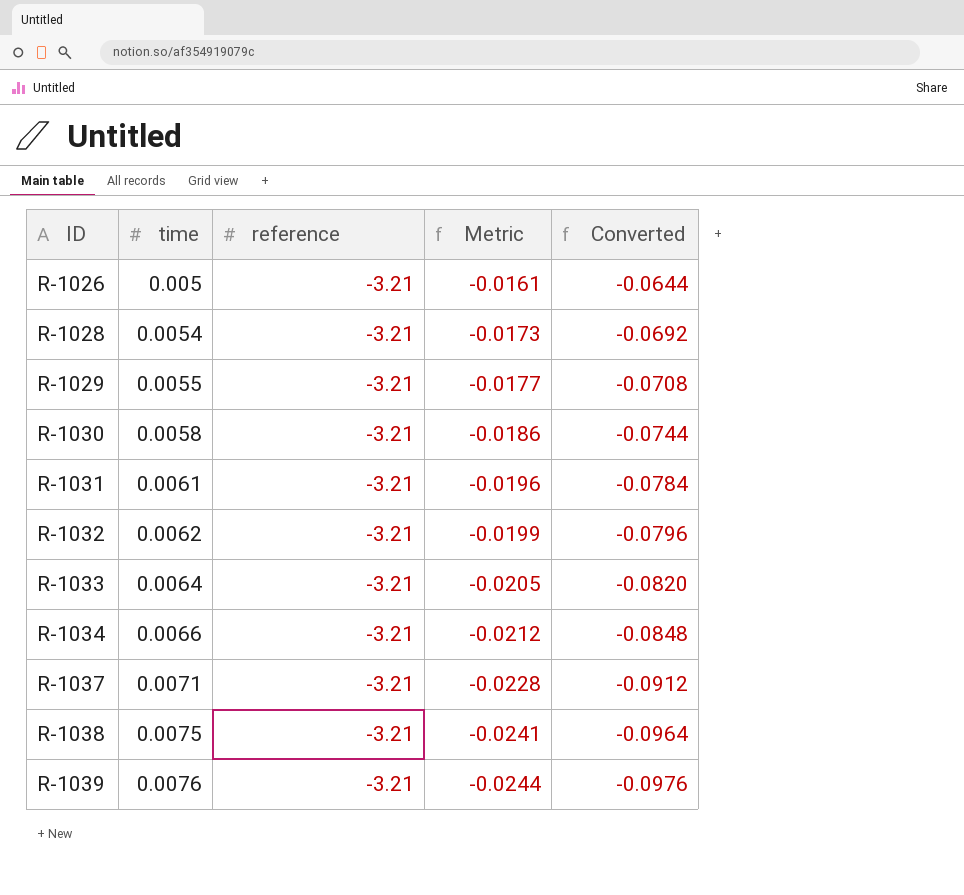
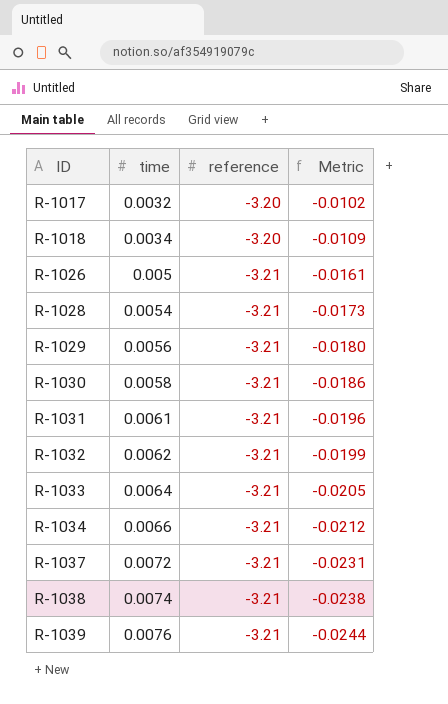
column Converted | formula: [Metric] * 4 -> none
row R-1017: none -> 0.0032 | -3.20 | -0.0102
row R-1018: none -> 0.0034 | -3.20 | -0.0109
R-1029 | time: 0.0055 -> 0.0056
R-1029 | Metric: -0.0177 -> -0.0180
R-1037 | time: 0.0071 -> 0.0072
R-1037 | Metric: -0.0228 -> -0.0231
R-1038 | time: 0.0075 -> 0.0074
R-1038 | Metric: -0.0241 -> -0.0238

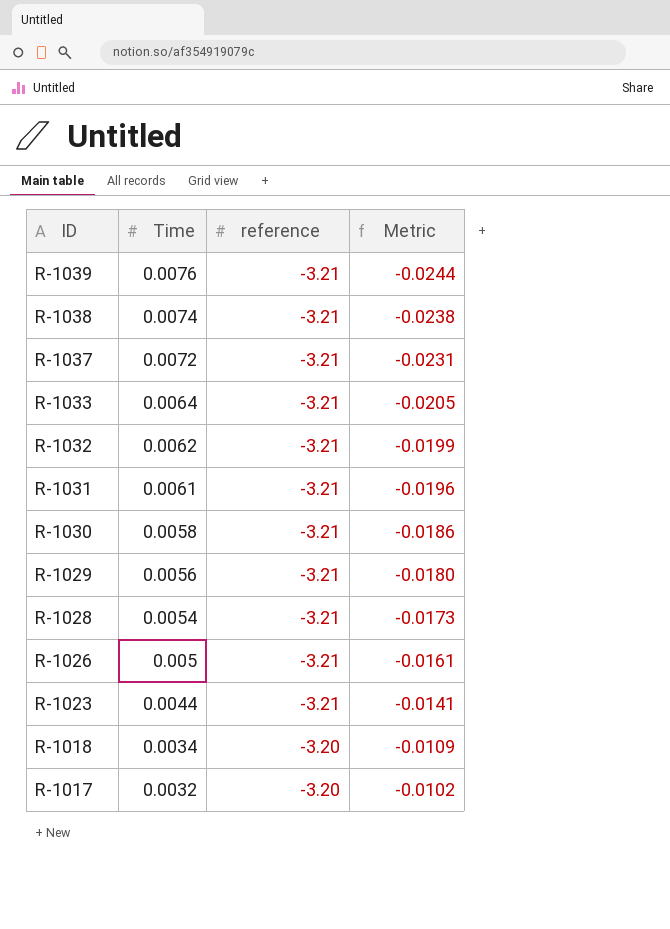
row order: ID ascending -> ID descending
column name: time -> Time
row R-1034: 0.0066 | -3.21 | -0.0212 -> none
row R-1023: none -> 0.0044 | -3.21 | -0.0141

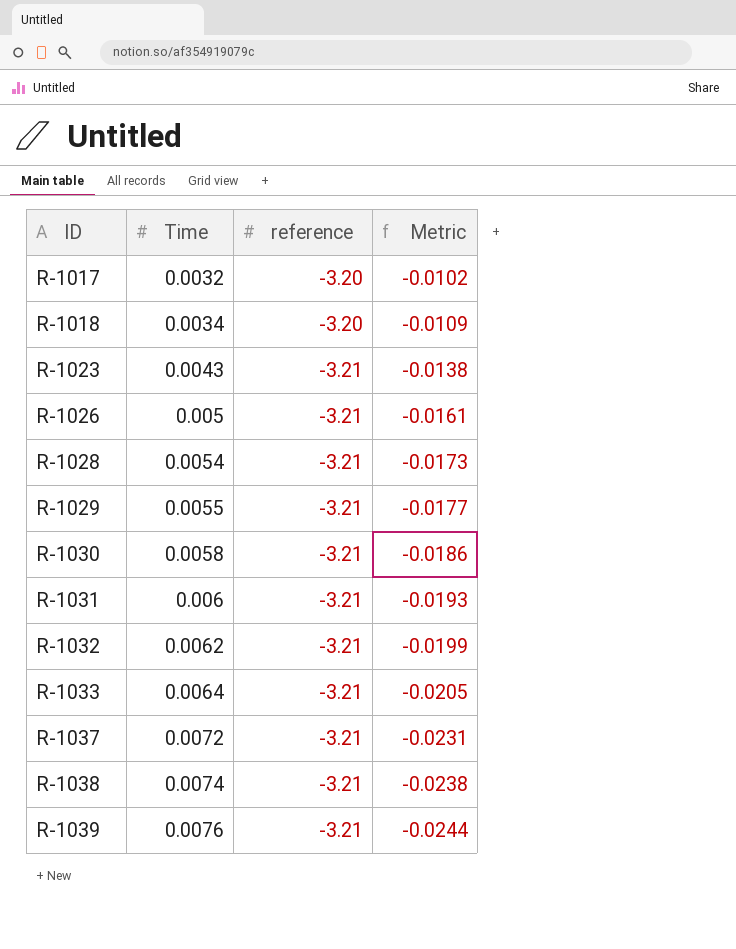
row order: ID descending -> ID ascending
R-1023 | Time: 0.0044 -> 0.0043
R-1023 | Metric: -0.0141 -> -0.0138
R-1029 | Time: 0.0056 -> 0.0055
R-1029 | Metric: -0.0180 -> -0.0177
R-1031 | Time: 0.0061 -> 0.006
R-1031 | Metric: -0.0196 -> -0.0193

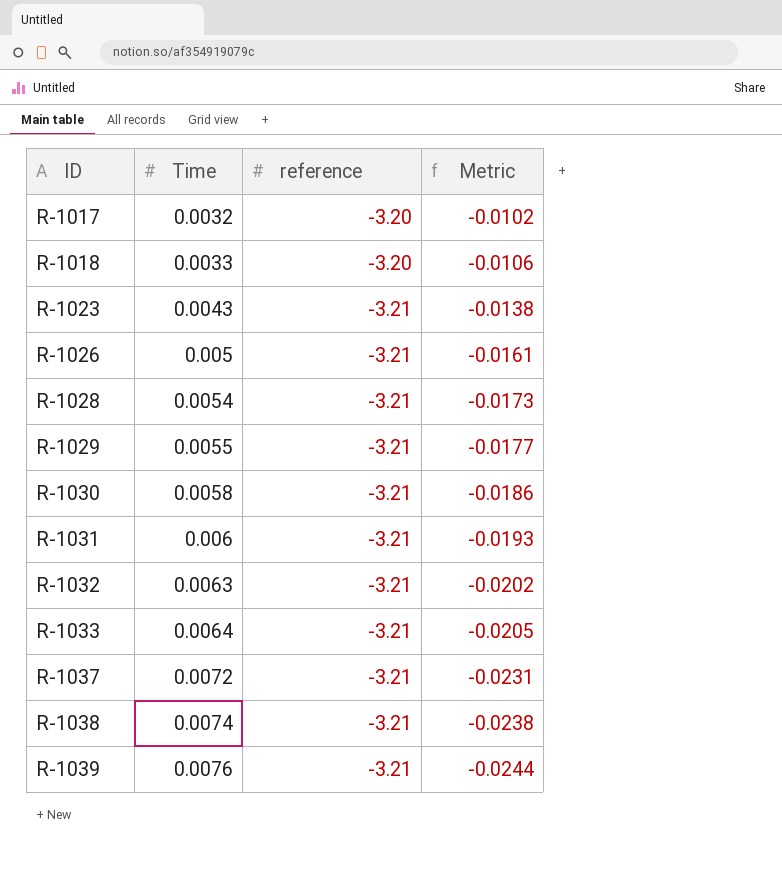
R-1018 | Time: 0.0034 -> 0.0033
R-1018 | Metric: -0.0109 -> -0.0106
R-1032 | Time: 0.0062 -> 0.0063
R-1032 | Metric: -0.0199 -> -0.0202

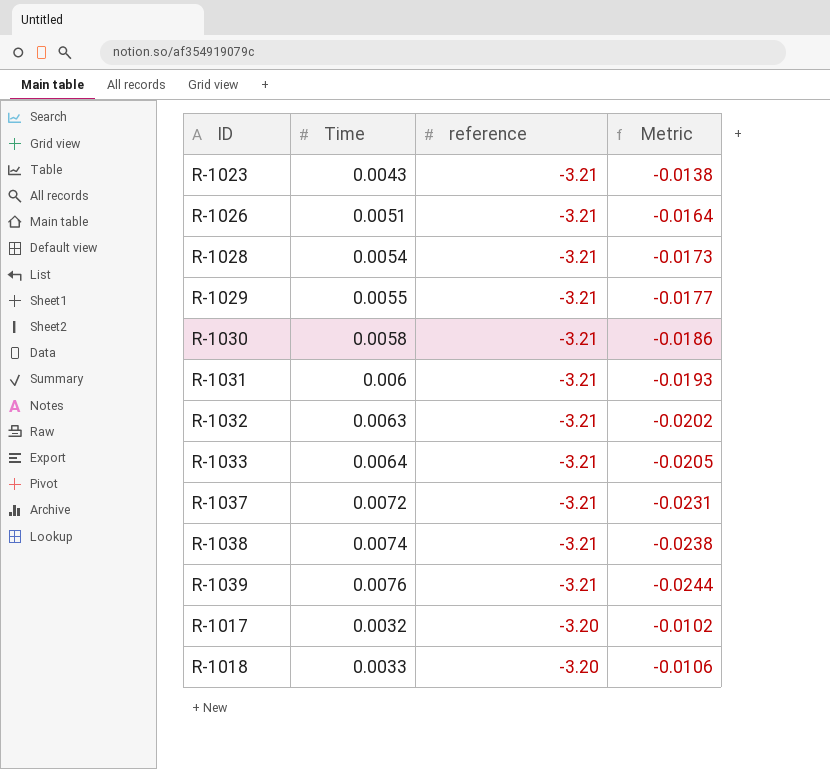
row order: ID ascending -> reference ascending
R-1026 | Time: 0.005 -> 0.0051
R-1026 | Metric: -0.0161 -> -0.0164

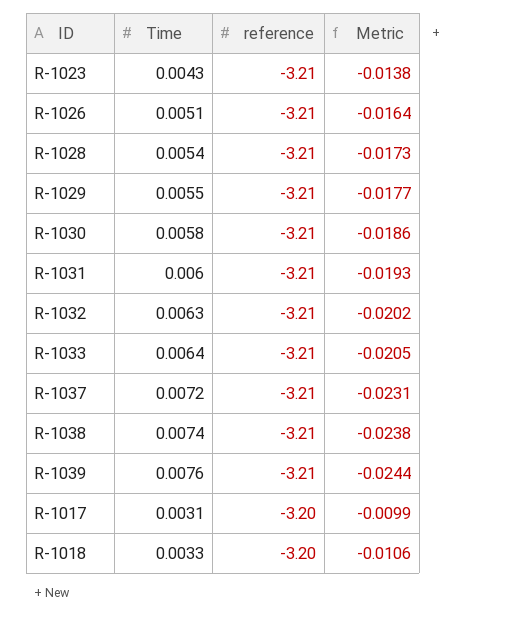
R-1017 | Time: 0.0032 -> 0.0031
R-1017 | Metric: -0.0102 -> -0.0099

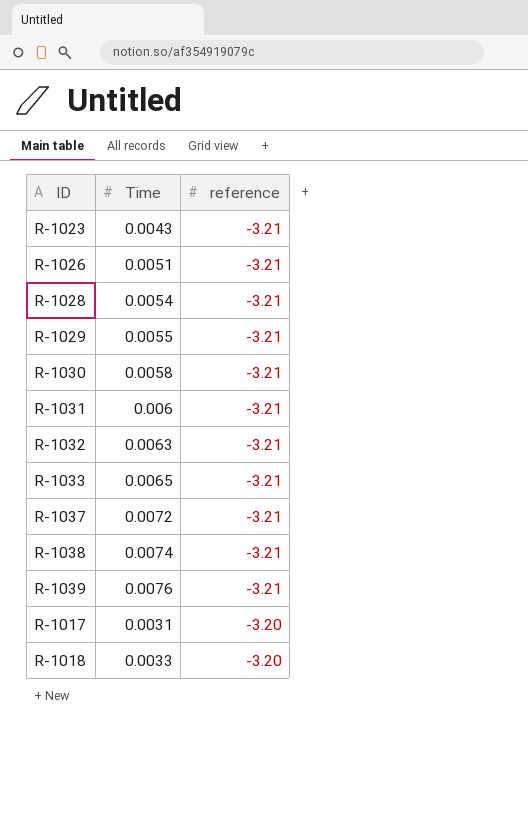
column Metric | formula: [Time] * [reference] -> none
R-1033 | Time: 0.0064 -> 0.0065

